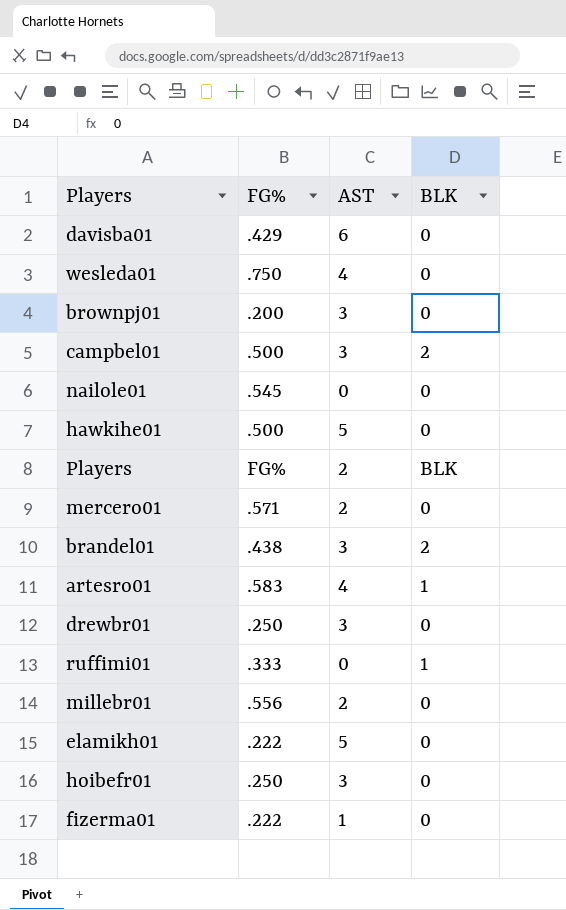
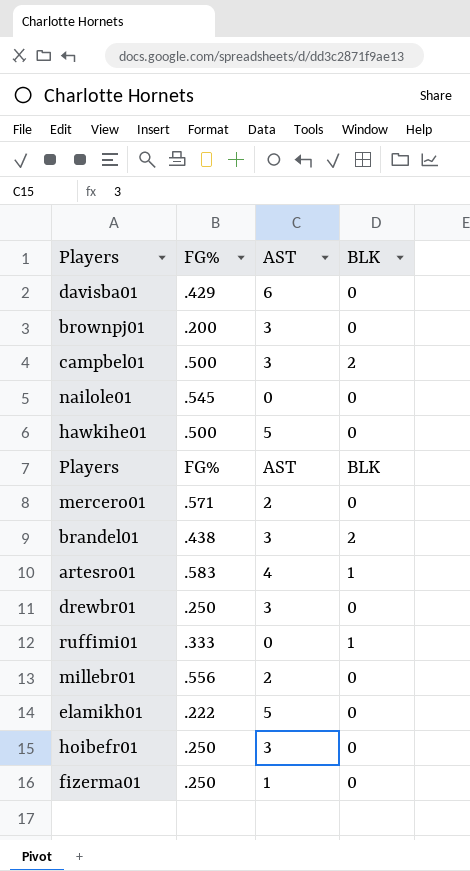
row wesleda01: .750 | 4 | 0 -> none
Players | AST: 2 -> AST
fizerma01 | FG%: .222 -> .250

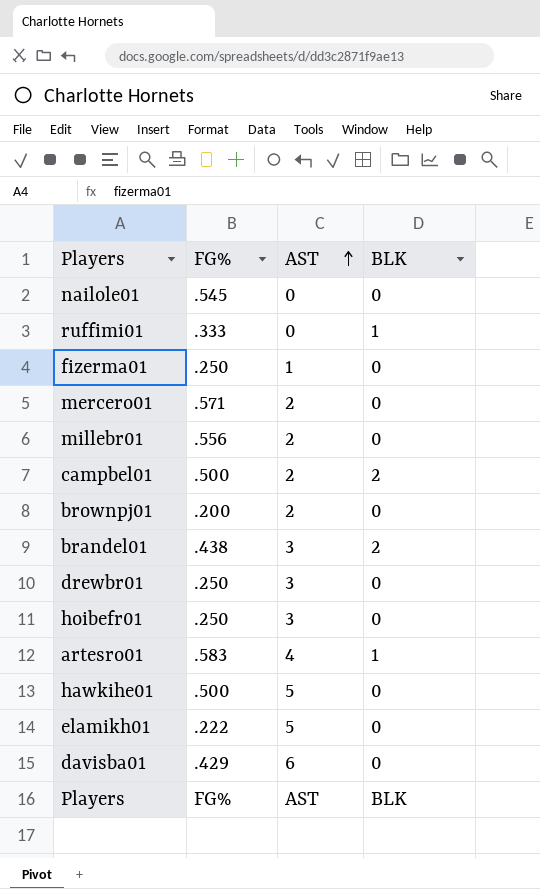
row order: none -> AST ascending
campbel01 | AST: 3 -> 2
brownpj01 | AST: 3 -> 2

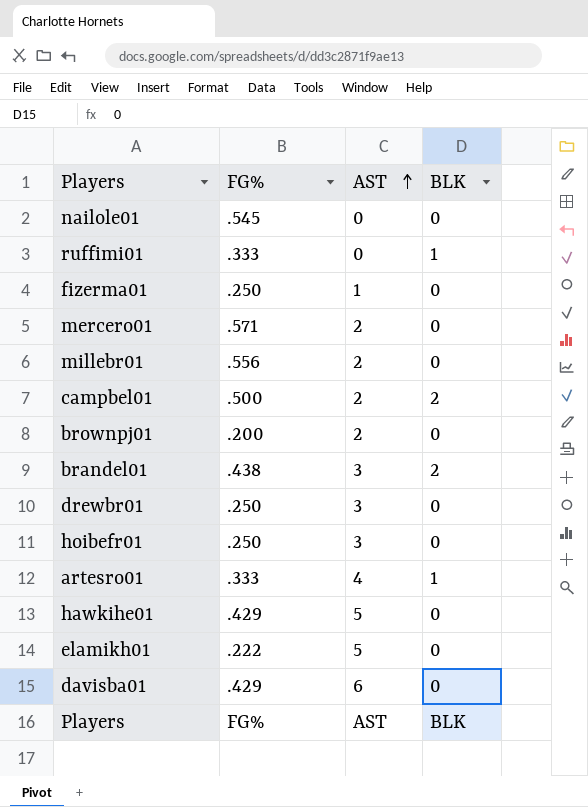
artesro01 | FG%: .583 -> .333
hawkihe01 | FG%: .500 -> .429

